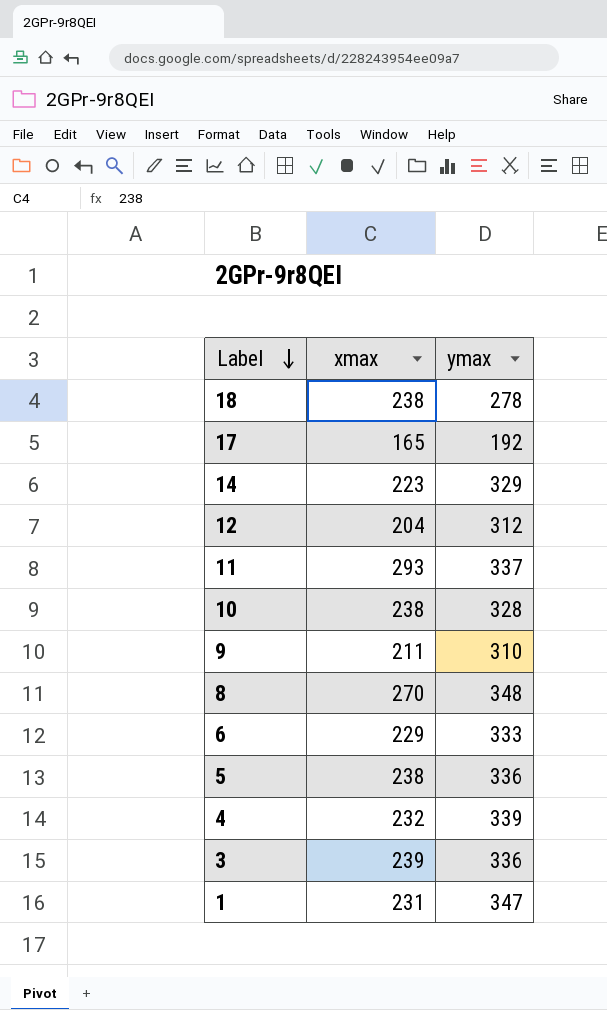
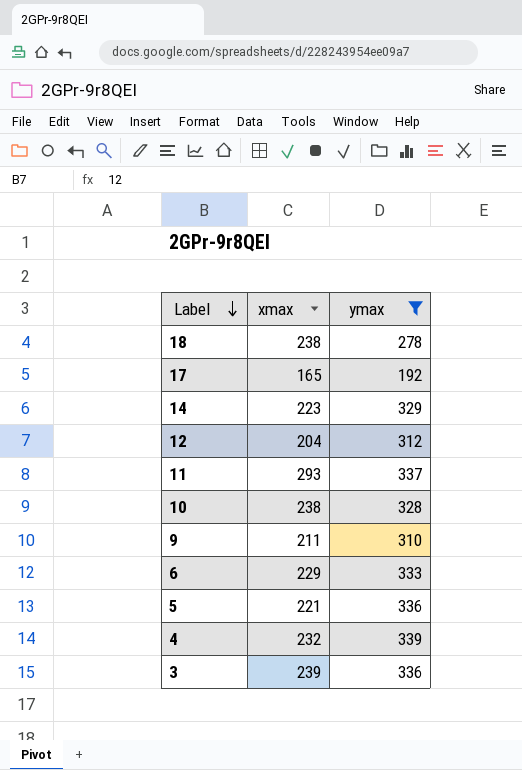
filter: none -> ymax <= 339
5 | xmax: 238 -> 221

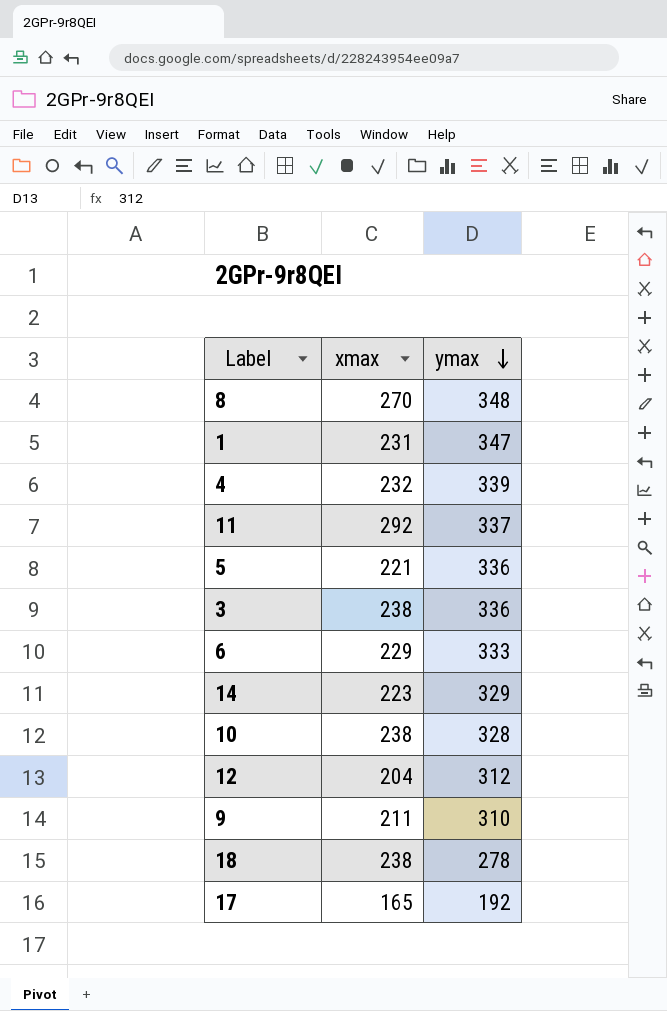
filter: ymax <= 339 -> none
row order: Label descending -> ymax descending
11 | xmax: 293 -> 292
3 | xmax: 239 -> 238

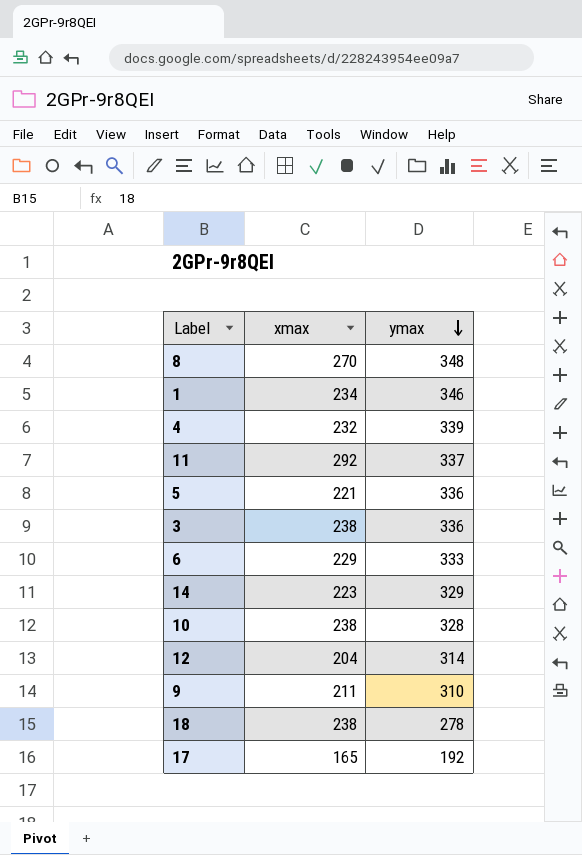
1 | xmax: 231 -> 234
1 | ymax: 347 -> 346
12 | ymax: 312 -> 314

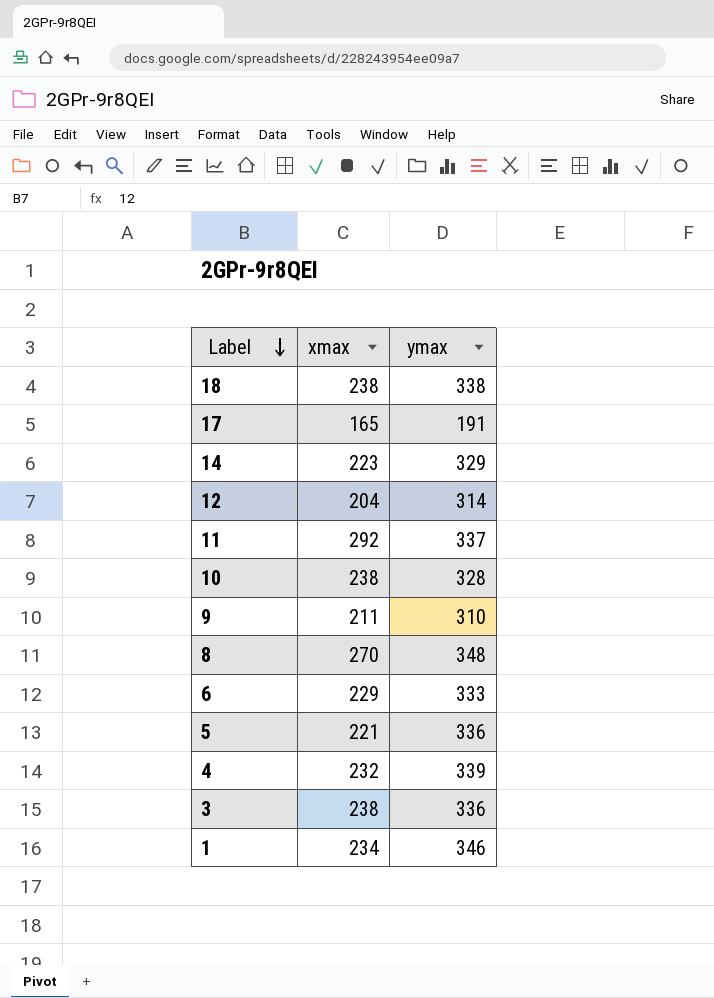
row order: ymax descending -> Label descending
18 | ymax: 278 -> 338
17 | ymax: 192 -> 191

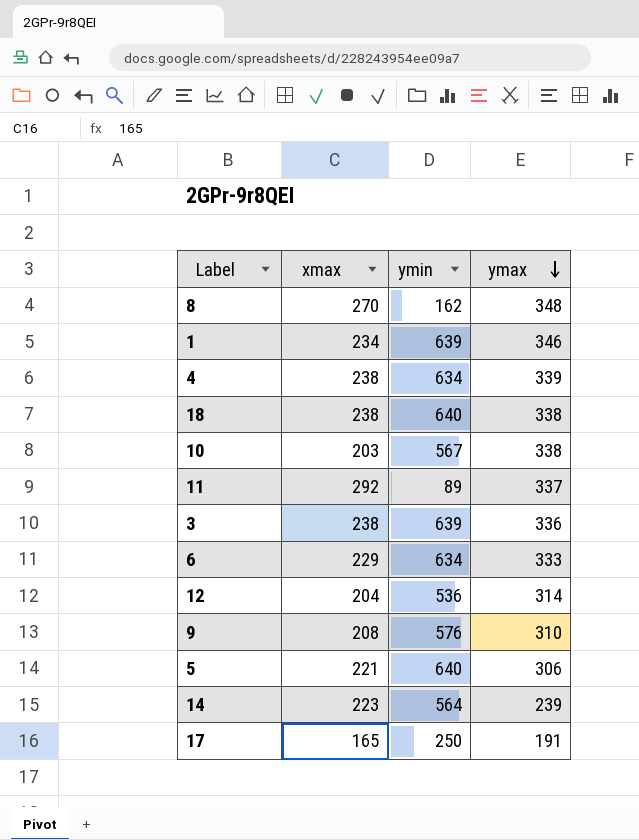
row order: Label descending -> ymax descending
column ymin | position: none -> 3
4 | xmax: 232 -> 238
10 | xmax: 238 -> 203
10 | ymax: 328 -> 338
9 | xmax: 211 -> 208
5 | ymax: 336 -> 306
14 | ymax: 329 -> 239

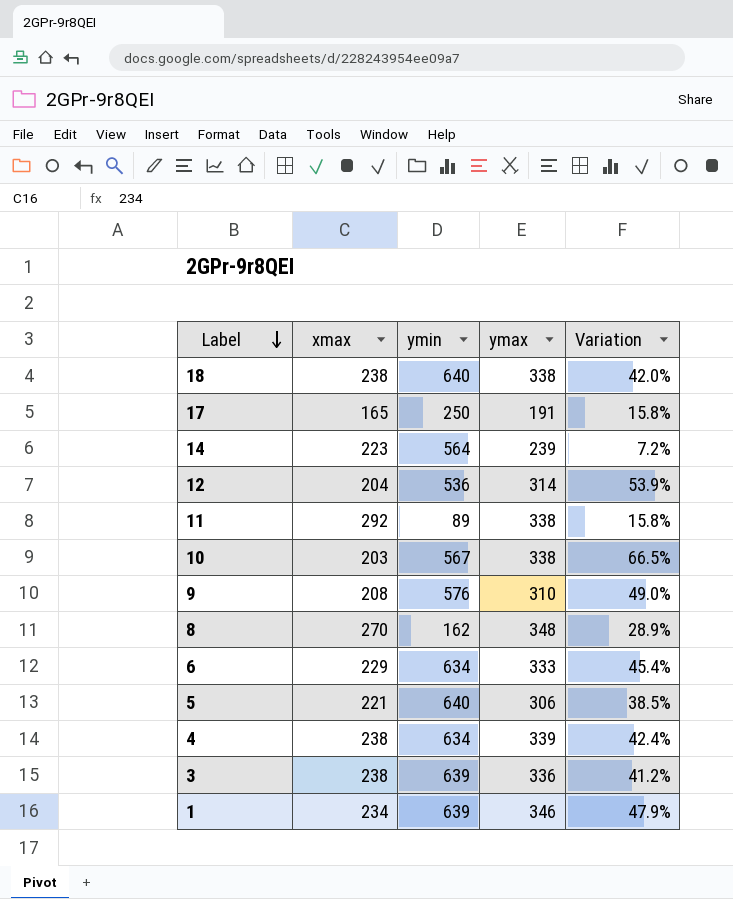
row order: ymax descending -> Label descending
column Variation | formula: none -> ([ymax] - [xmax]) / [xmax]
11 | ymax: 337 -> 338

